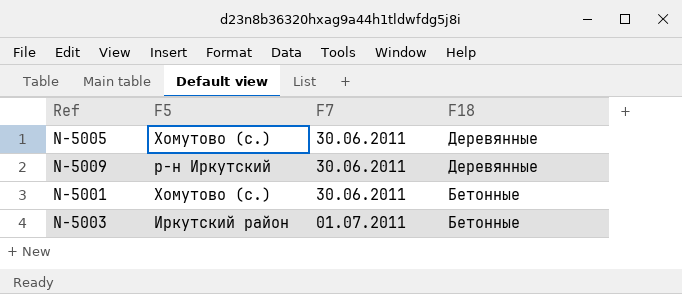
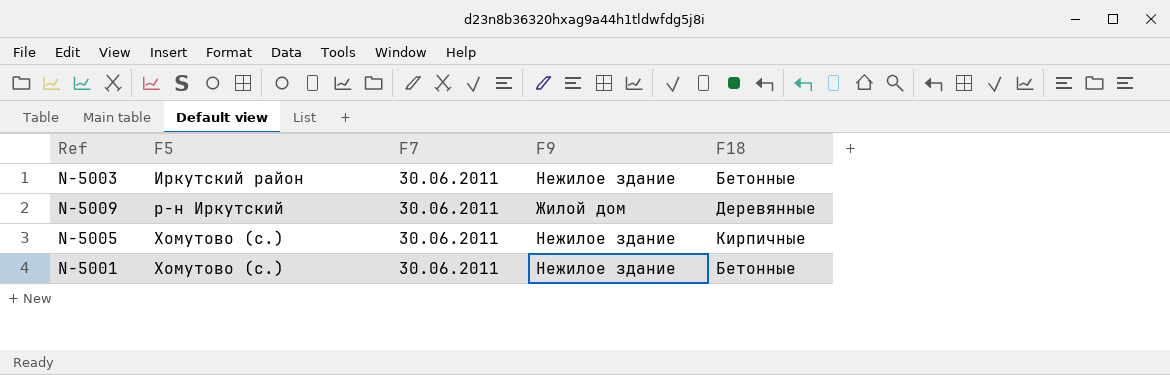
row order: F7 ascending -> F5 ascending
column F9 | position: none -> 4
N-5003 | F7: 01.07.2011 -> 30.06.2011
N-5005 | F18: Деревянные -> Кирпичные

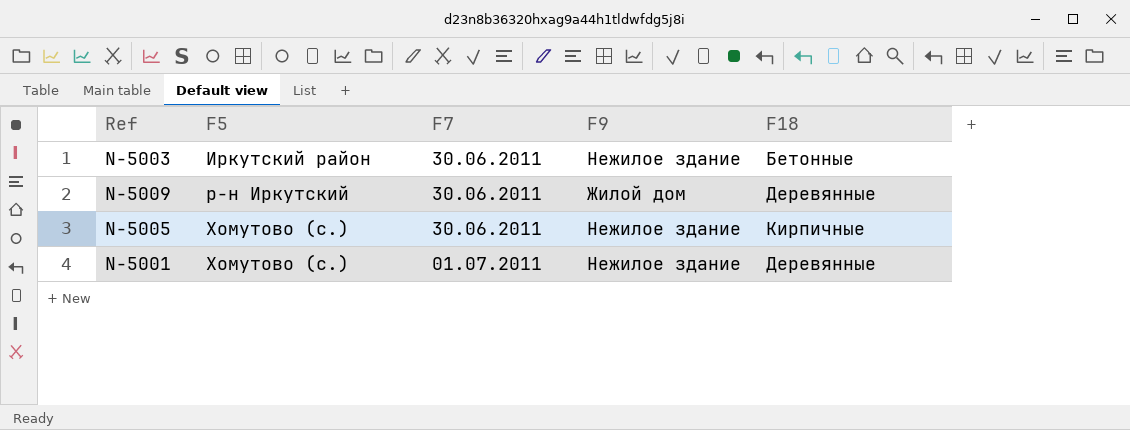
N-5001 | F7: 30.06.2011 -> 01.07.2011
N-5001 | F18: Бетонные -> Деревянные

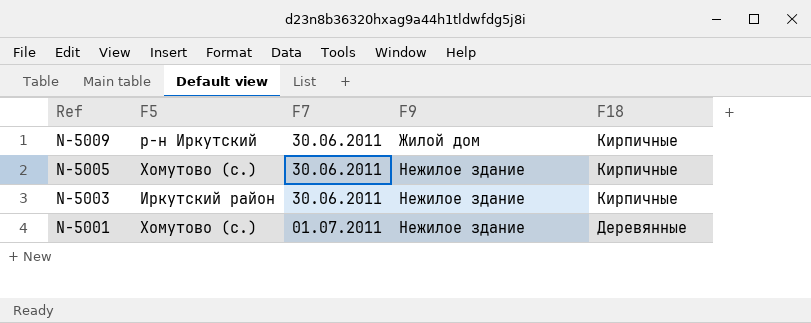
row order: F5 ascending -> Ref descending
N-5009 | F18: Деревянные -> Кирпичные
N-5003 | F18: Бетонные -> Кирпичные

